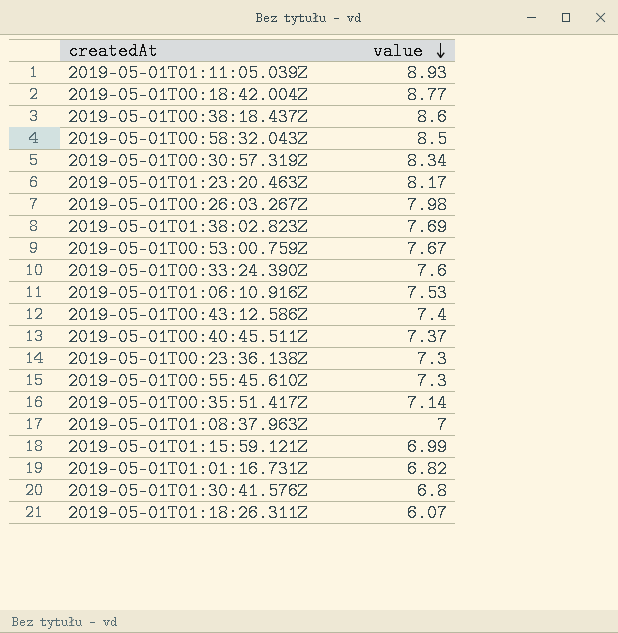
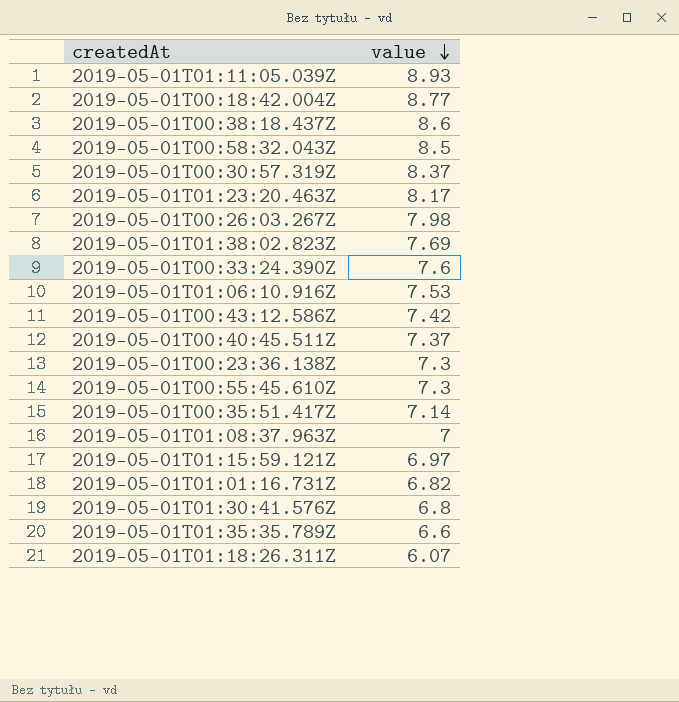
row 2019-05-01T00:53:00.759Z: 7.67 -> none
2019-05-01T00:30:57.319Z | value: 8.34 -> 8.37
2019-05-01T00:43:12.586Z | value: 7.4 -> 7.42
2019-05-01T01:15:59.121Z | value: 6.99 -> 6.97
row 2019-05-01T01:35:35.789Z: none -> 6.6

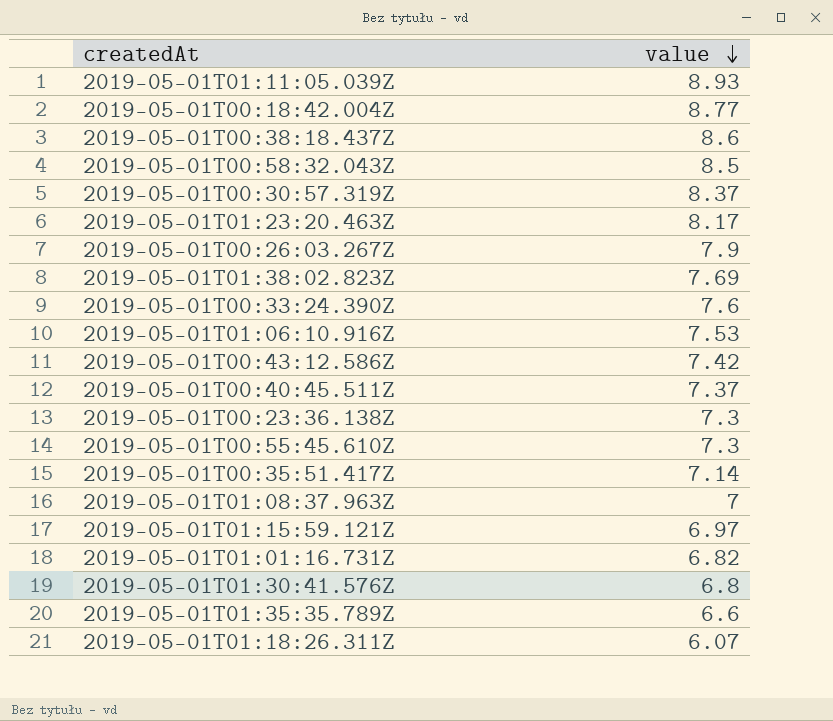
2019-05-01T00:26:03.267Z | value: 7.98 -> 7.9

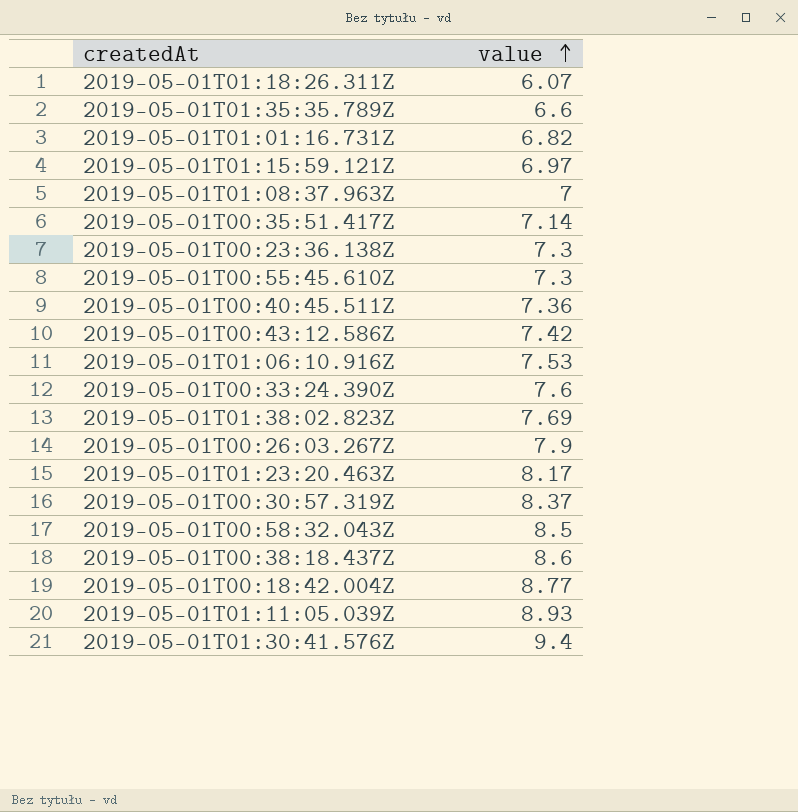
row order: value descending -> value ascending
2019-05-01T00:40:45.511Z | value: 7.37 -> 7.36
2019-05-01T01:30:41.576Z | value: 6.8 -> 9.4

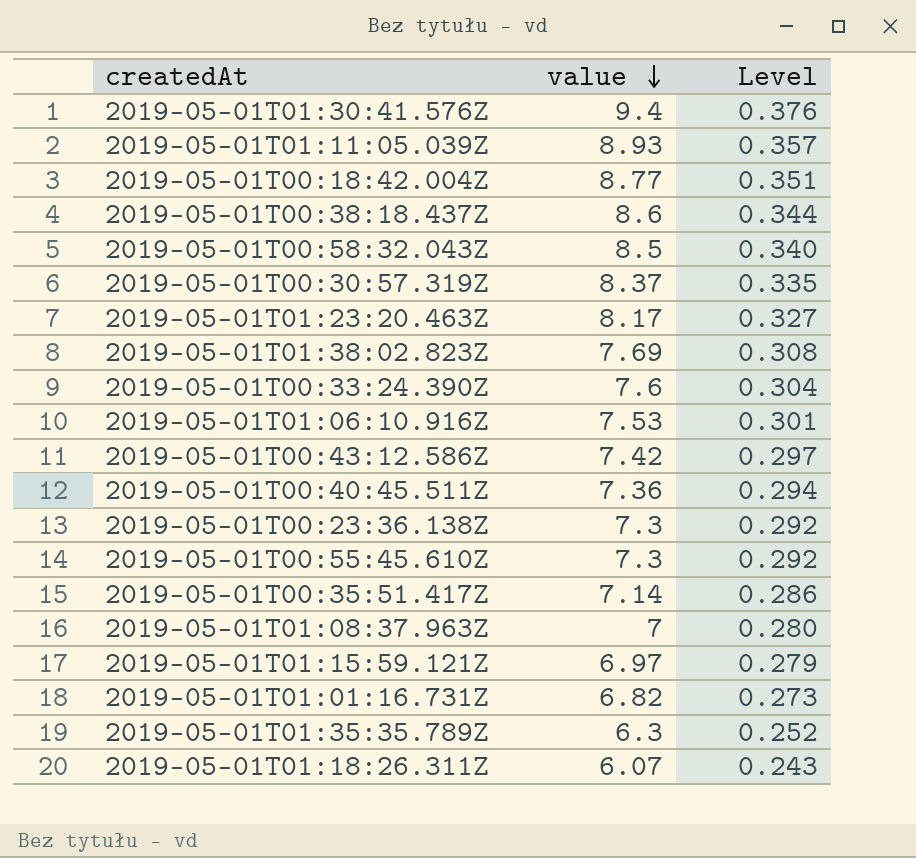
row order: value ascending -> value descending
column Level | formula: none -> [value] * 0.04
row 2019-05-01T00:26:03.267Z: 7.9 -> none
2019-05-01T01:35:35.789Z | value: 6.6 -> 6.3

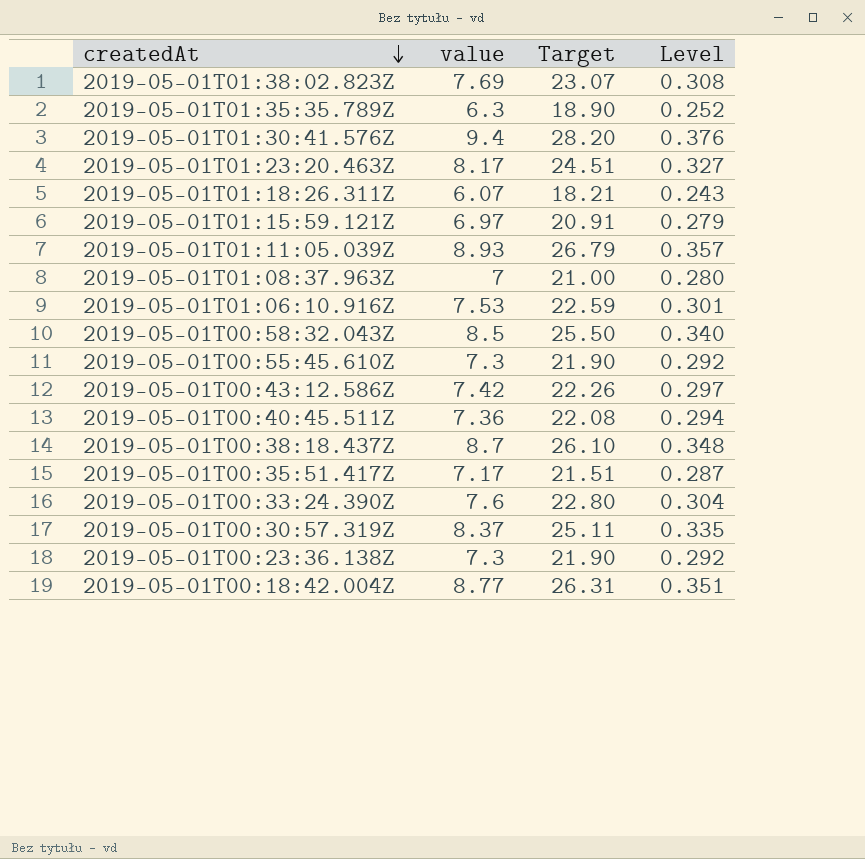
row order: value descending -> createdAt descending
column Target | formula: none -> [value] * 3
row 2019-05-01T01:01:16.731Z: 6.82 | 0.273 -> none
2019-05-01T00:38:18.437Z | value: 8.6 -> 8.7
2019-05-01T00:38:18.437Z | Level: 0.344 -> 0.348
2019-05-01T00:35:51.417Z | value: 7.14 -> 7.17
2019-05-01T00:35:51.417Z | Level: 0.286 -> 0.287

